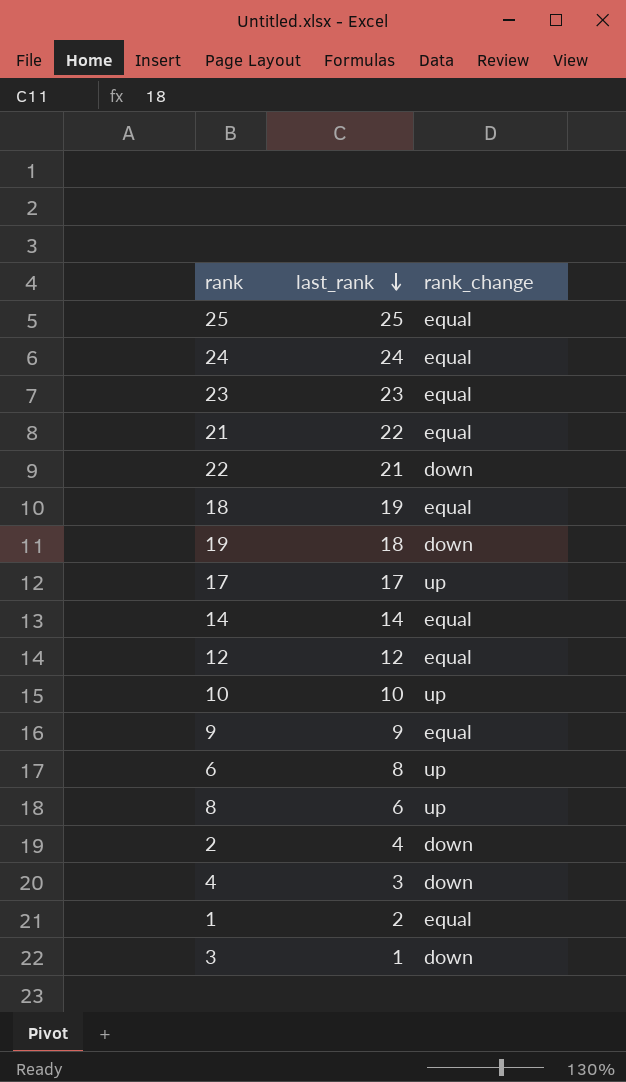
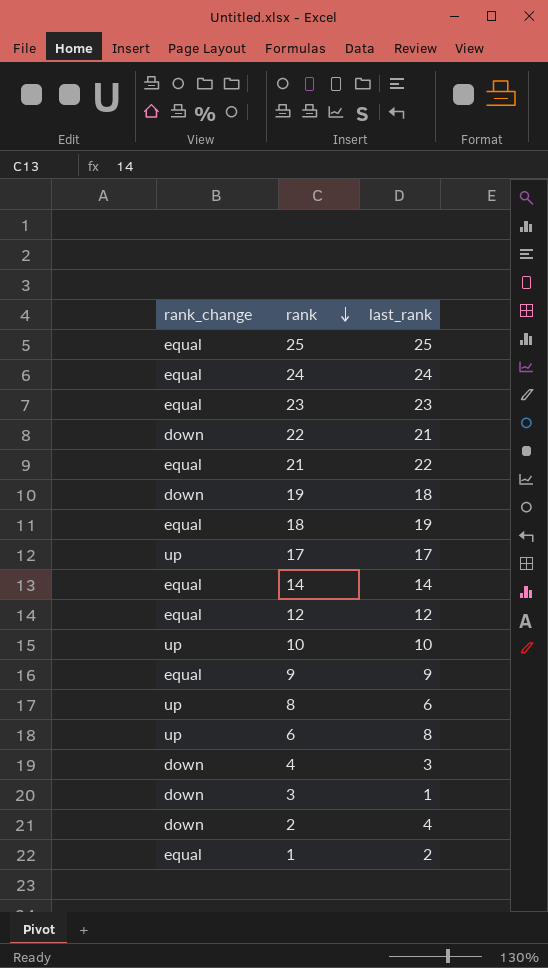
row order: last_rank descending -> rank descending
column rank_change | position: 3 -> 1

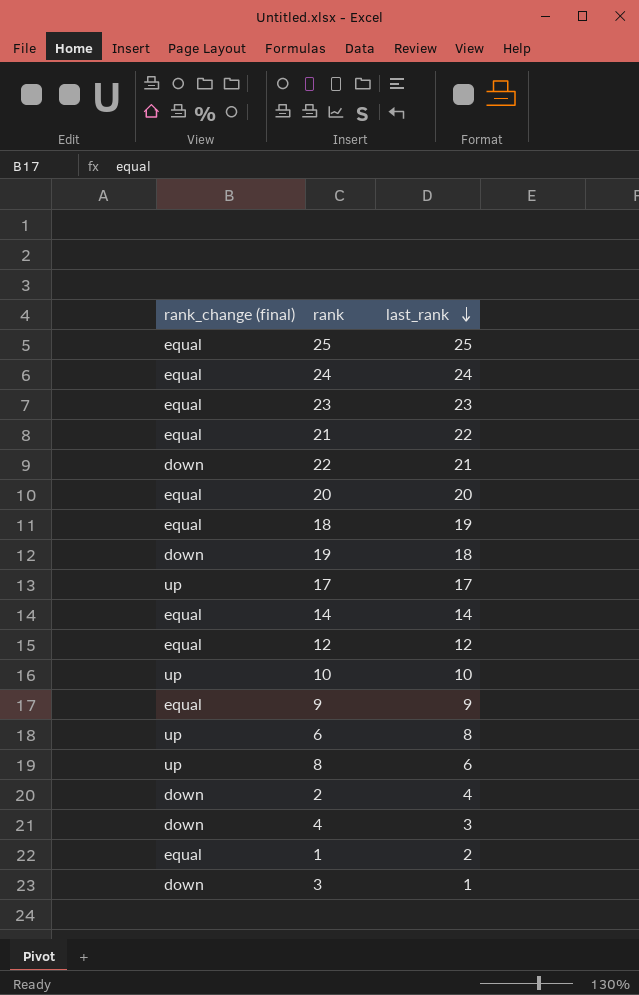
row order: rank descending -> last_rank descending
column name: rank_change -> rank_change (final)
row 20: none -> equal | 20

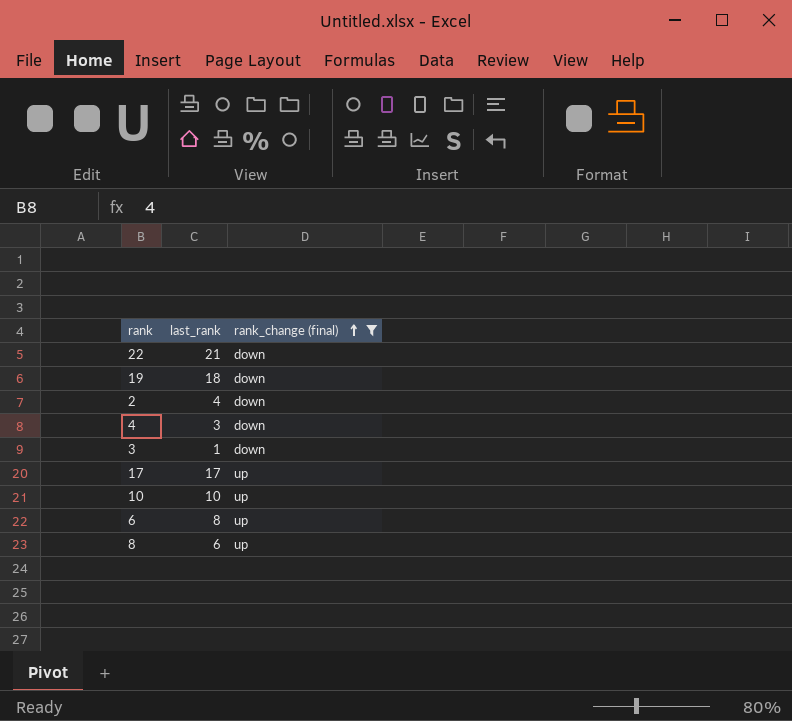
filter: none -> rank_change (final) != equal
row order: last_rank descending -> rank_change (final) ascending
column rank_change (final) | position: 1 -> 3

